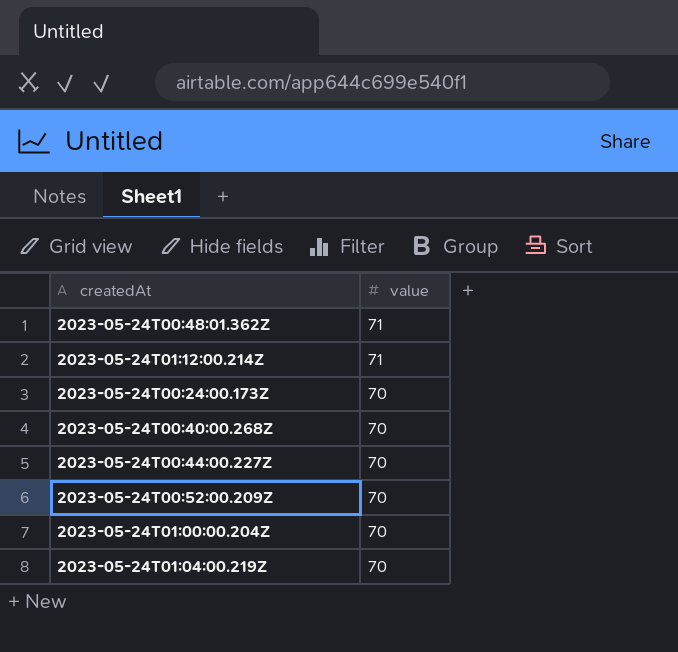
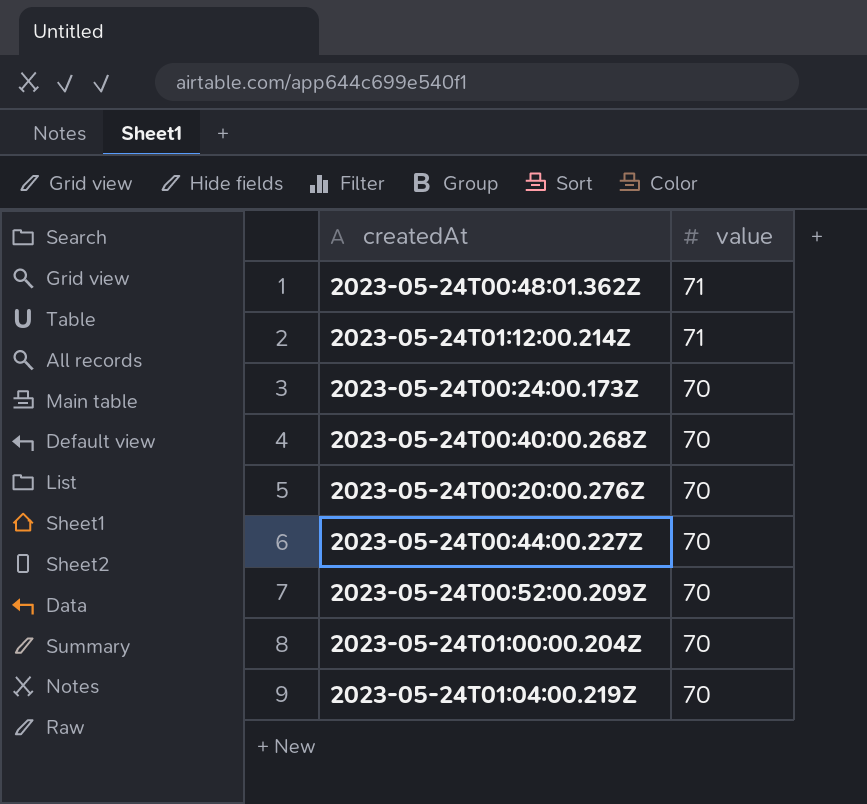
row 2023-05-24T00:20:00.276Z: none -> 70

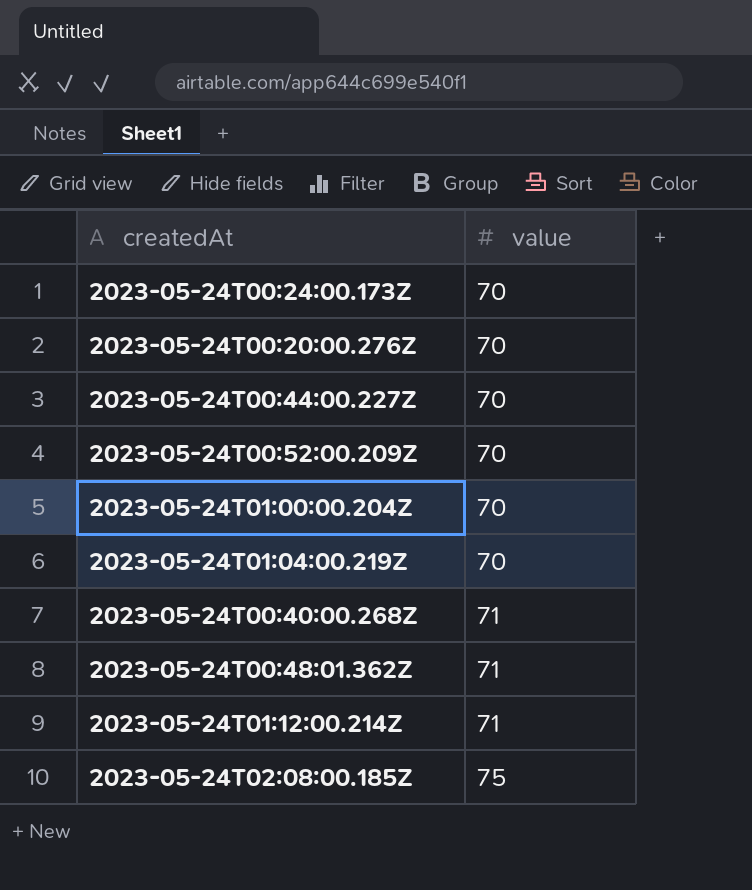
row order: value descending -> value ascending
2023-05-24T00:40:00.268Z | value: 70 -> 71
row 2023-05-24T02:08:00.185Z: none -> 75

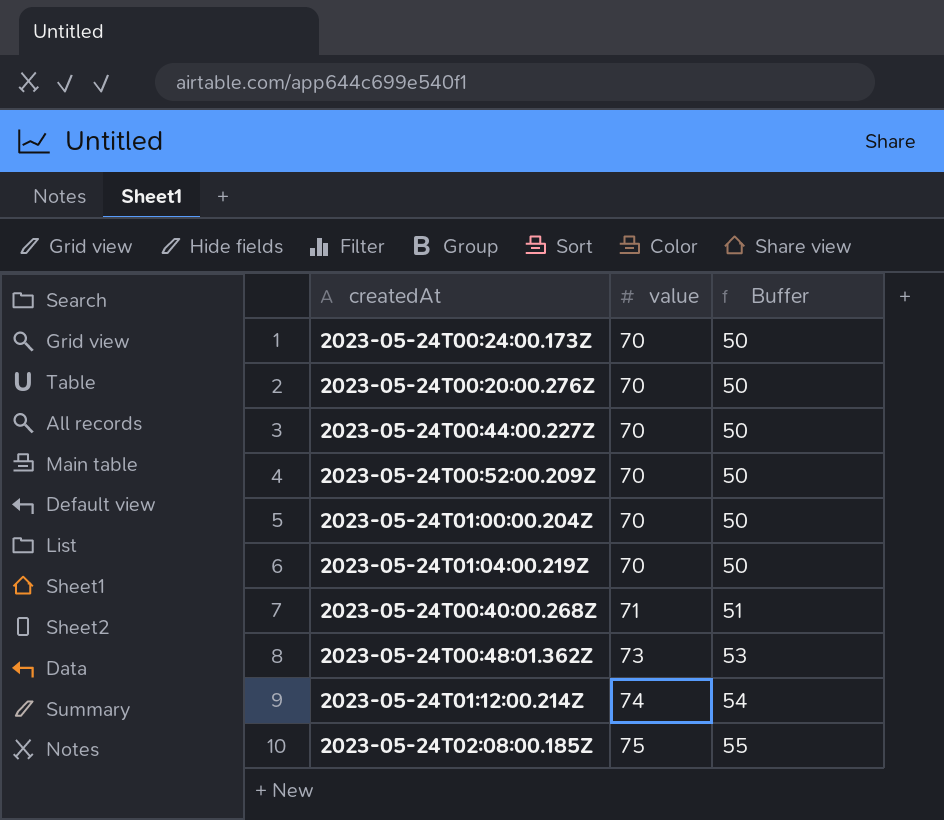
column Buffer | formula: none -> [value] - 20
2023-05-24T00:48:01.362Z | value: 71 -> 73
2023-05-24T01:12:00.214Z | value: 71 -> 74

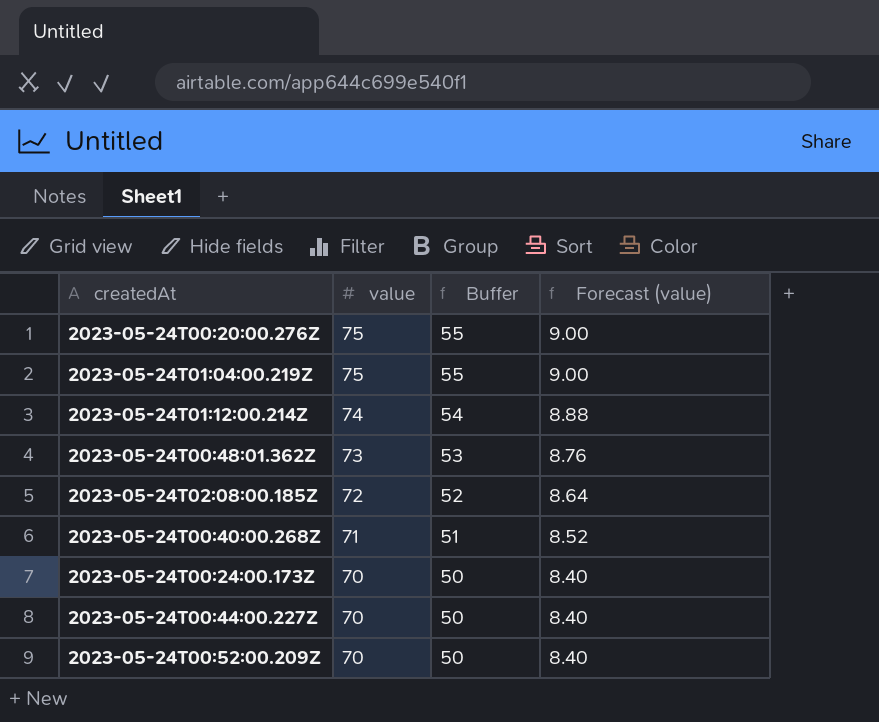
row order: value ascending -> value descending
column Forecast (value) | formula: none -> [value] * 0.12
row 2023-05-24T01:00:00.204Z: 70 | 50 -> none
2023-05-24T00:20:00.276Z | value: 70 -> 75
2023-05-24T00:20:00.276Z | Buffer: 50 -> 55
2023-05-24T01:04:00.219Z | value: 70 -> 75
2023-05-24T01:04:00.219Z | Buffer: 50 -> 55
2023-05-24T02:08:00.185Z | value: 75 -> 72
2023-05-24T02:08:00.185Z | Buffer: 55 -> 52

